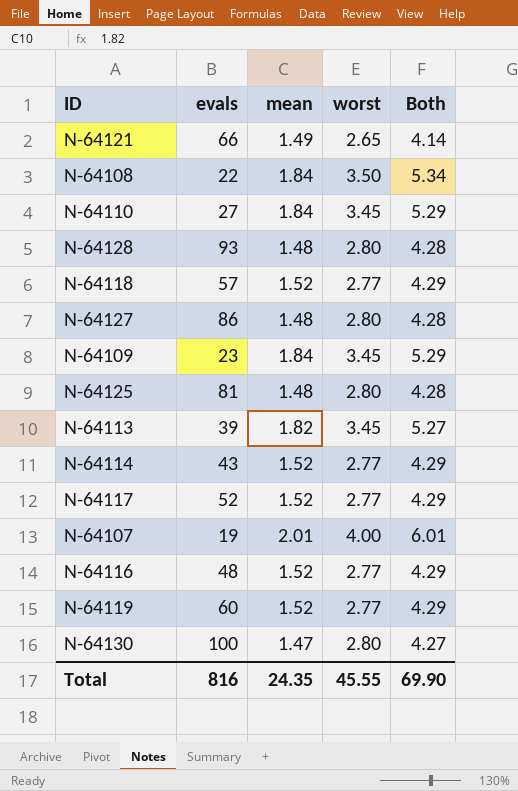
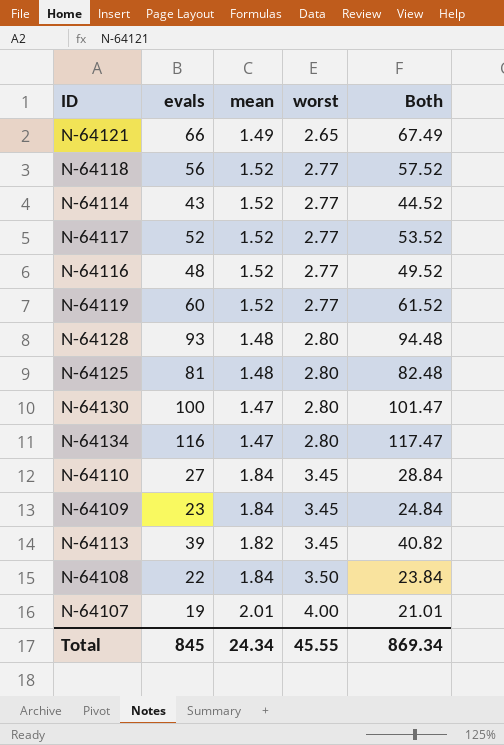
row order: none -> worst ascending
column Both | formula: [mean] + [worst] -> [evals] + [mean]
row N-64127: 86 | 1.48 | 2.80 | 4.28 -> none
N-64118 | evals: 57 -> 56
row N-64134: none -> 116 | 1.47 | 2.80 | 117.47
Total | evals: 816 -> 845
Total | mean: 24.35 -> 24.34
Total | Both: 69.90 -> 869.34

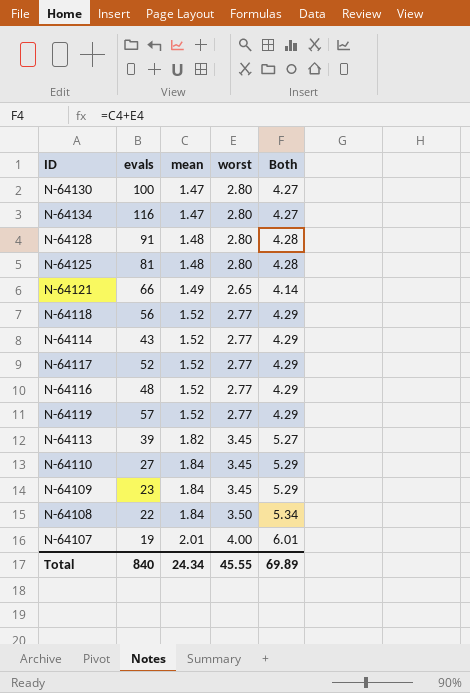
row order: worst ascending -> mean ascending
column Both | formula: [evals] + [mean] -> [mean] + [worst]
N-64128 | evals: 93 -> 91
N-64119 | evals: 60 -> 57
Total | evals: 845 -> 840
Total | Both: 869.34 -> 69.89

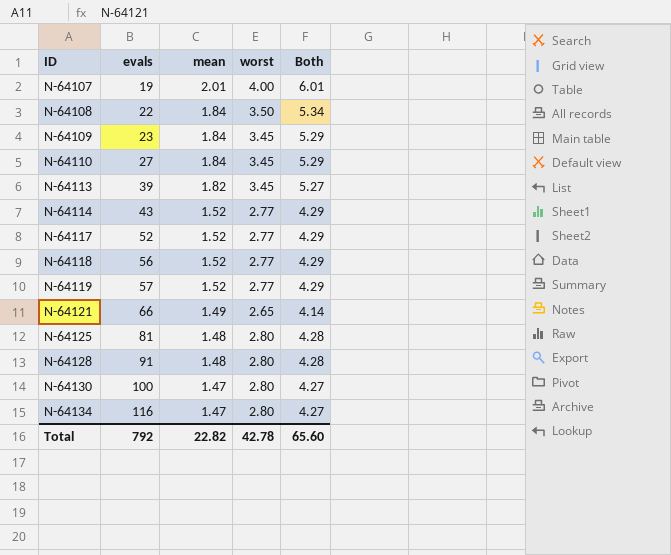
row order: mean ascending -> ID ascending
row N-64116: 48 | 1.52 | 2.77 | 4.29 -> none
Total | evals: 840 -> 792
Total | mean: 24.34 -> 22.82
Total | worst: 45.55 -> 42.78
Total | Both: 69.89 -> 65.60

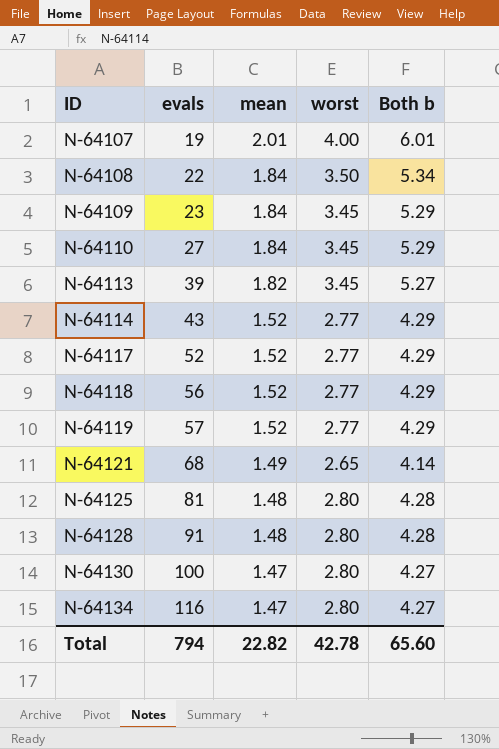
column name: Both -> Both b
N-64121 | evals: 66 -> 68
Total | evals: 792 -> 794

